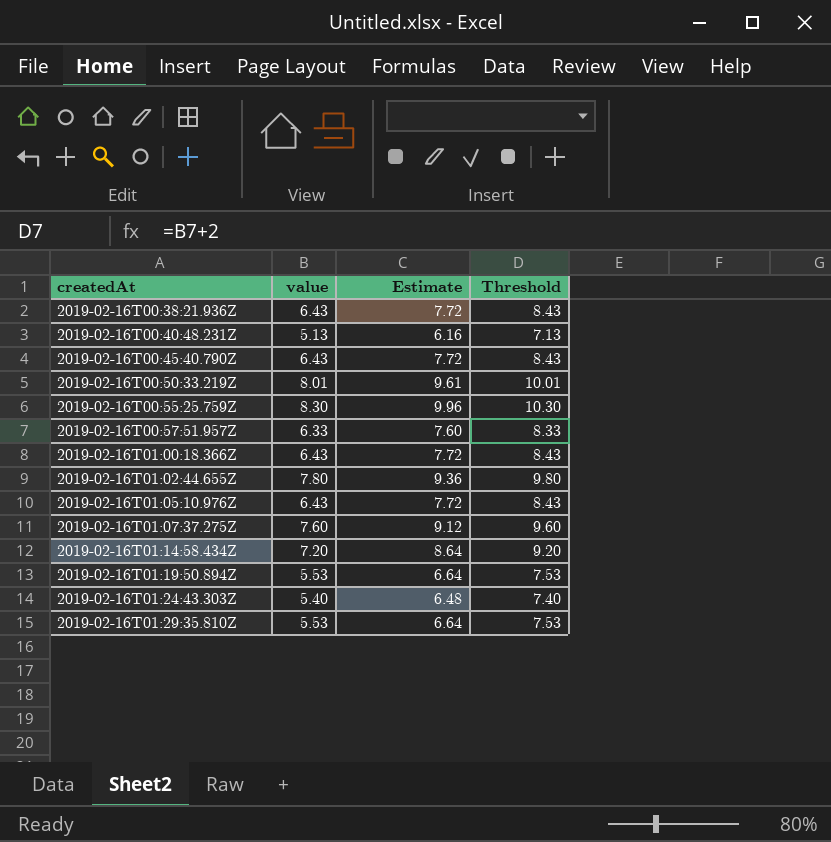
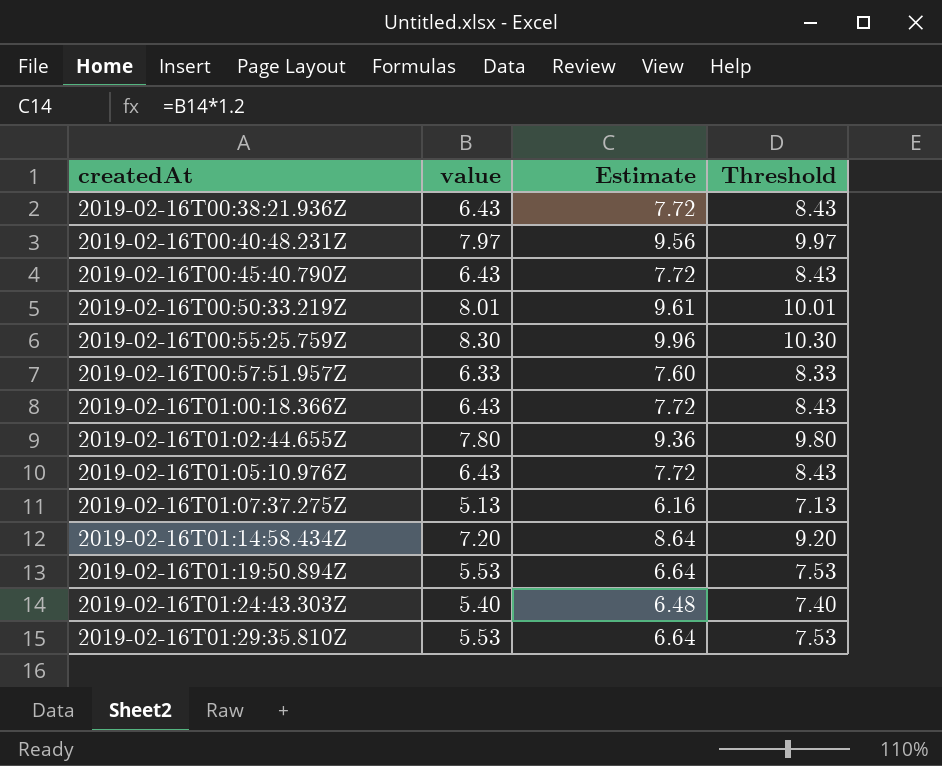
2019-02-16T00:40:48.231Z | value: 5.13 -> 7.97
2019-02-16T00:40:48.231Z | Estimate: 6.16 -> 9.56
2019-02-16T00:40:48.231Z | Threshold: 7.13 -> 9.97
2019-02-16T01:07:37.275Z | value: 7.60 -> 5.13
2019-02-16T01:07:37.275Z | Estimate: 9.12 -> 6.16
2019-02-16T01:07:37.275Z | Threshold: 9.60 -> 7.13

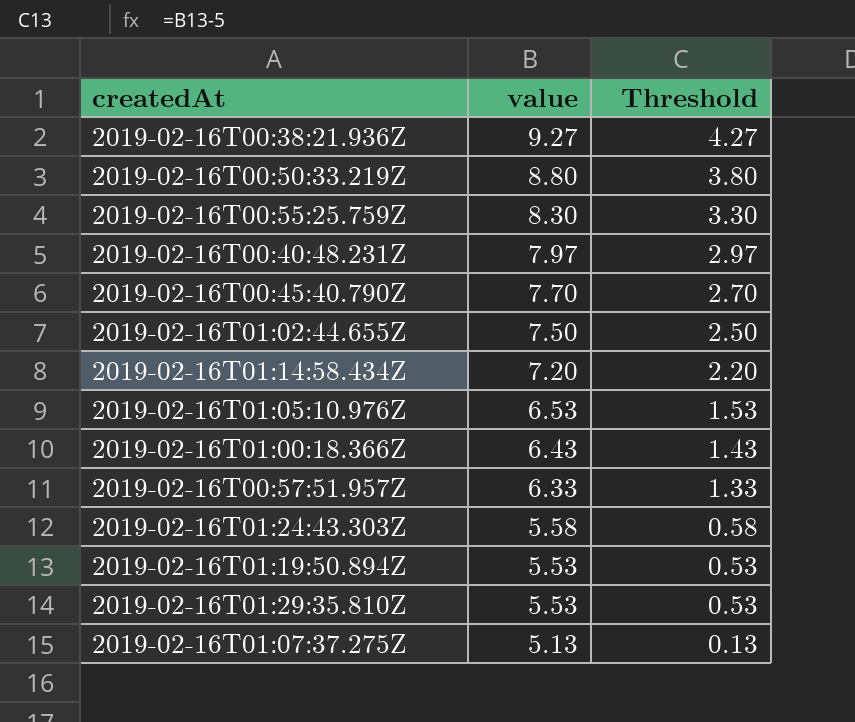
row order: createdAt ascending -> value descending
column Estimate | formula: [value] * 1.2 -> none
column Threshold | formula: [value] + 2 -> [value] - 5
2019-02-16T00:38:21.936Z | value: 6.43 -> 9.27
2019-02-16T00:50:33.219Z | value: 8.01 -> 8.80
2019-02-16T00:45:40.790Z | value: 6.43 -> 7.70
2019-02-16T01:02:44.655Z | value: 7.80 -> 7.50
2019-02-16T01:05:10.976Z | value: 6.43 -> 6.53
2019-02-16T01:24:43.303Z | value: 5.40 -> 5.58

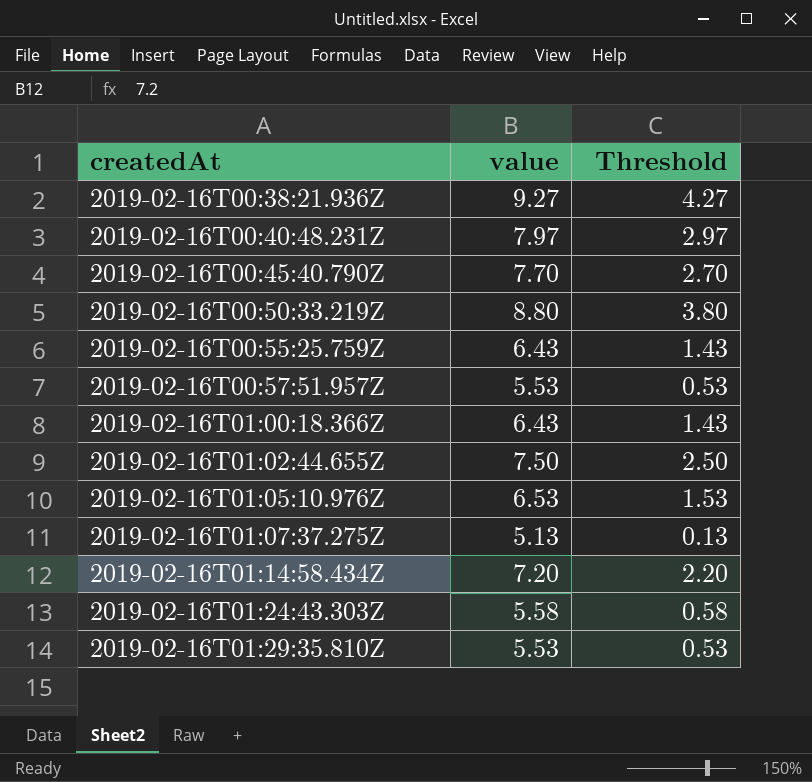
row order: value descending -> createdAt ascending
row 2019-02-16T01:19:50.894Z: 5.53 | 0.53 -> none
2019-02-16T00:55:25.759Z | value: 8.30 -> 6.43
2019-02-16T00:55:25.759Z | Threshold: 3.30 -> 1.43
2019-02-16T00:57:51.957Z | value: 6.33 -> 5.53
2019-02-16T00:57:51.957Z | Threshold: 1.33 -> 0.53

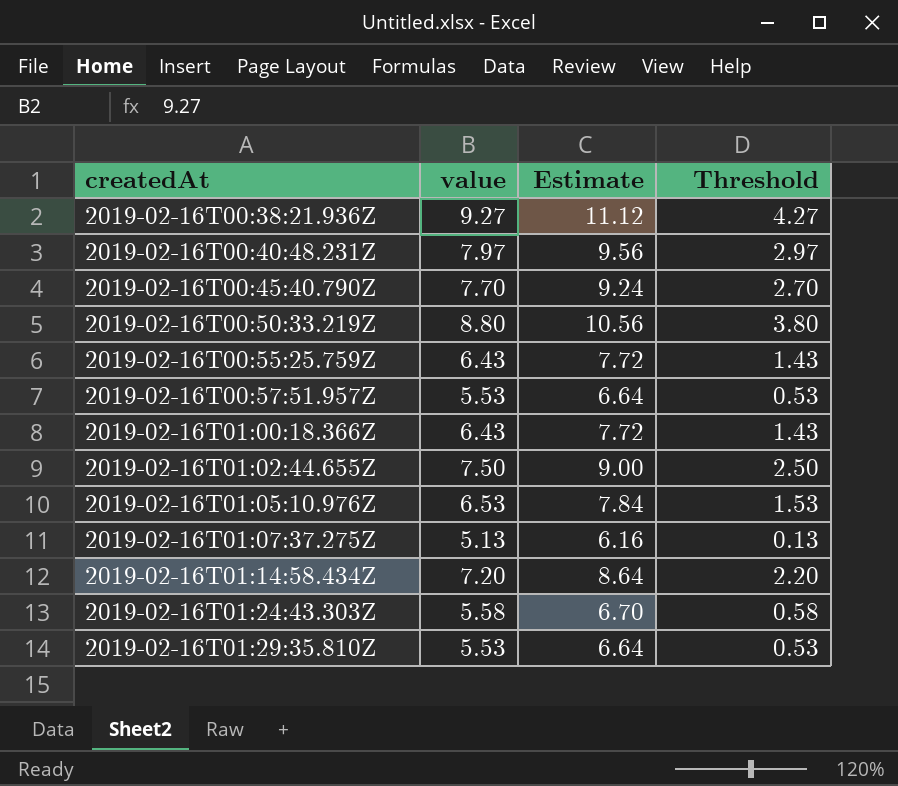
column Estimate | formula: none -> [value] * 1.2

